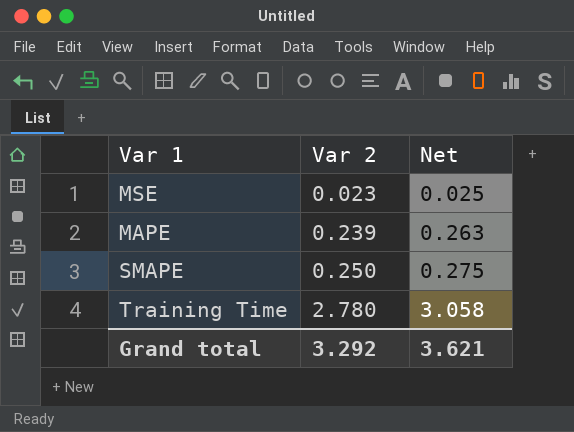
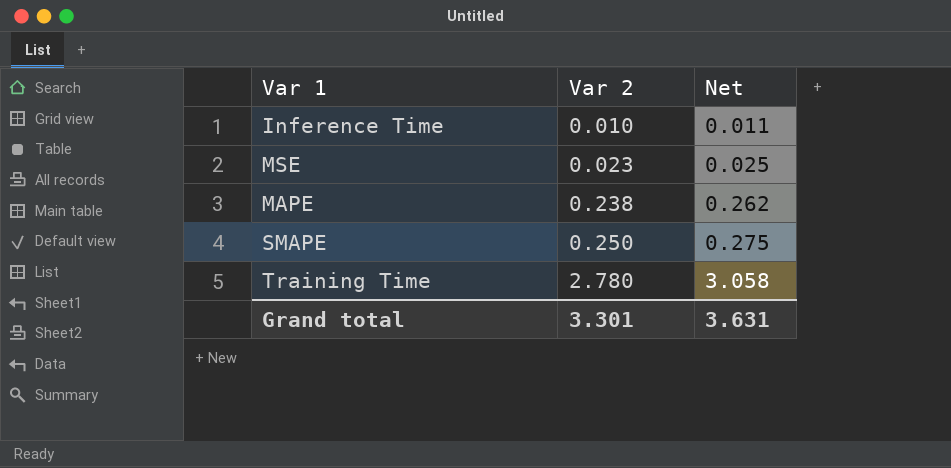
row Inference Time: none -> 0.010 | 0.011
MAPE | Var 2: 0.239 -> 0.238
MAPE | Net: 0.263 -> 0.262
Grand total | Var 2: 3.292 -> 3.301
Grand total | Net: 3.621 -> 3.631

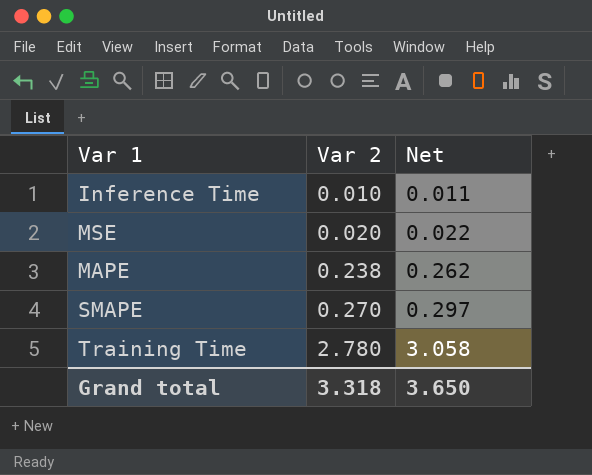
MSE | Var 2: 0.023 -> 0.020
MSE | Net: 0.025 -> 0.022
SMAPE | Var 2: 0.250 -> 0.270
SMAPE | Net: 0.275 -> 0.297
Grand total | Var 2: 3.301 -> 3.318
Grand total | Net: 3.631 -> 3.650

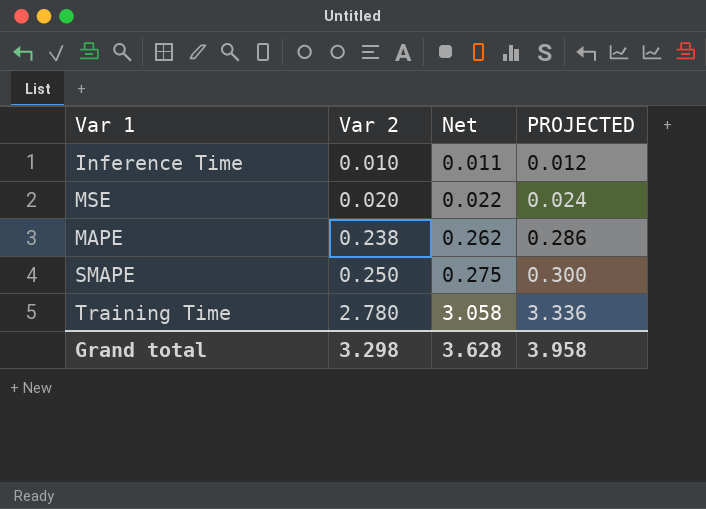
column PROJECTED | formula: none -> [Var 2] * 1.2
SMAPE | Var 2: 0.270 -> 0.250
SMAPE | Net: 0.297 -> 0.275
Grand total | Var 2: 3.318 -> 3.298
Grand total | Net: 3.650 -> 3.628

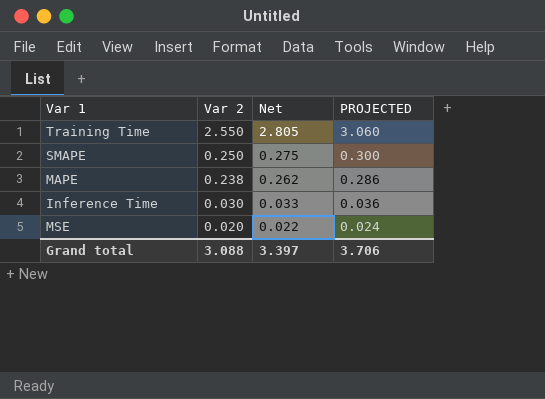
row order: Var 2 ascending -> Var 2 descending
Training Time | Var 2: 2.780 -> 2.550
Training Time | Net: 3.058 -> 2.805
Training Time | PROJECTED: 3.336 -> 3.060
Inference Time | Var 2: 0.010 -> 0.030
Inference Time | Net: 0.011 -> 0.033
Inference Time | PROJECTED: 0.012 -> 0.036
Grand total | Var 2: 3.298 -> 3.088
Grand total | Net: 3.628 -> 3.397
Grand total | PROJECTED: 3.958 -> 3.706

